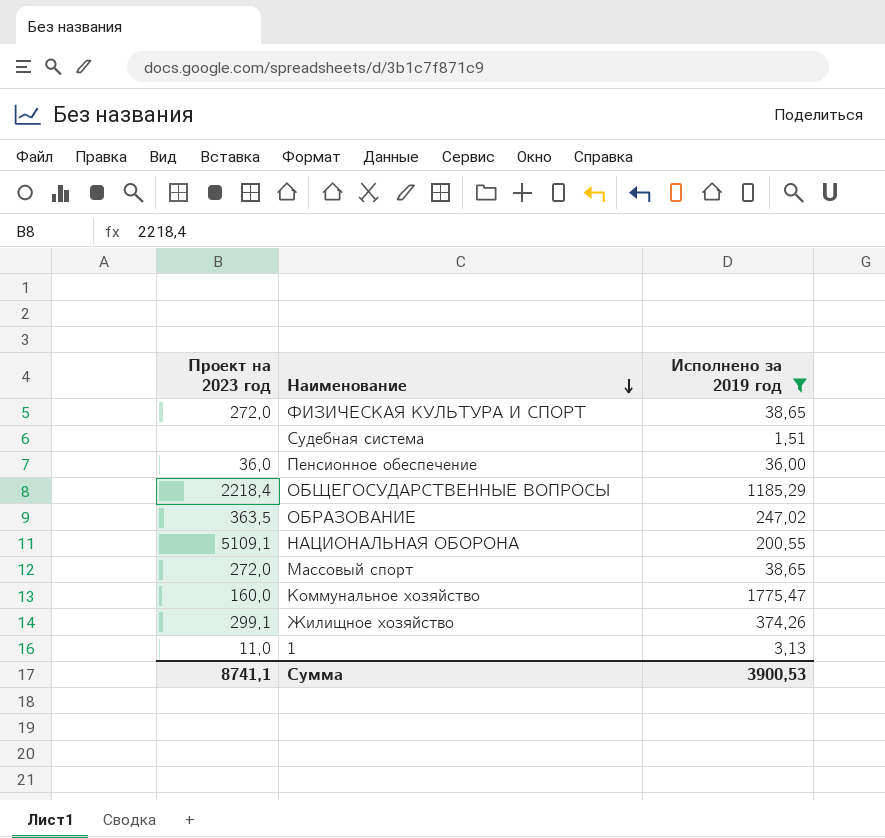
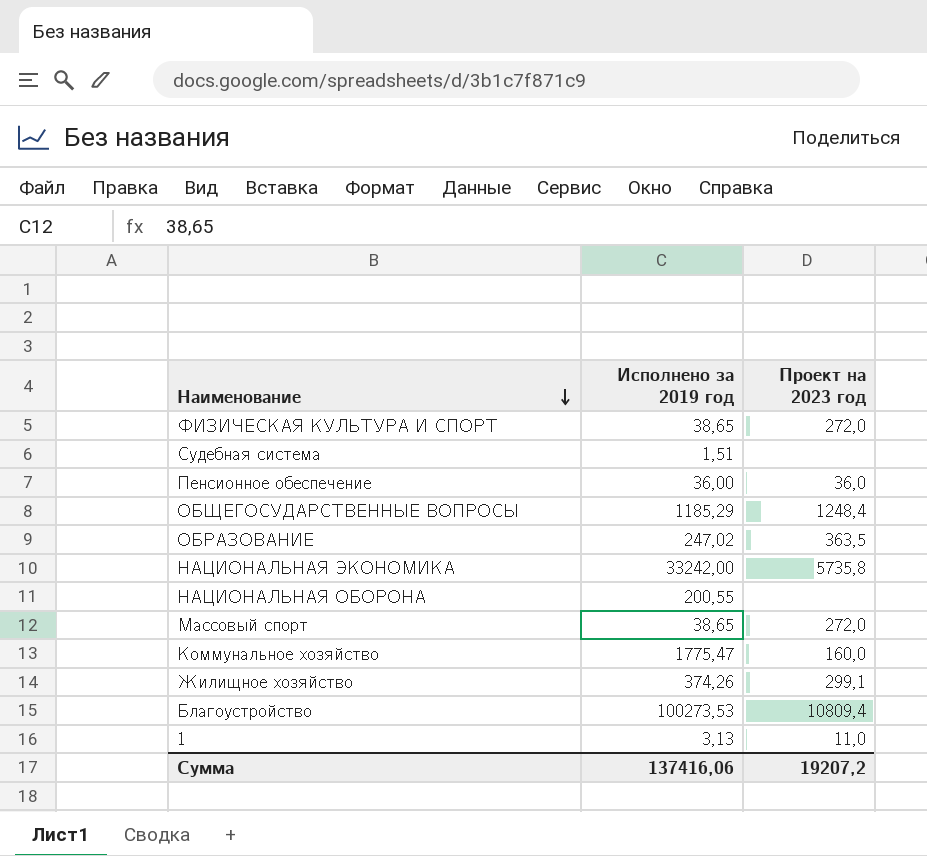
filter: Исполнено за 2019 год <= 1775,47 -> none
column Проект на 2023 год | position: 1 -> 3
ОБЩЕГОСУДАРСТВЕННЫЕ ВОПРОСЫ | Проект на 2023 год: 2218,4 -> 1248,4
НАЦИОНАЛЬНАЯ ОБОРОНА | Проект на 2023 год: 5109,1 -> none
Сумма | Исполнено за 2019 год: 3900,53 -> 137416,06
Сумма | Проект на 2023 год: 8741,1 -> 19207,2

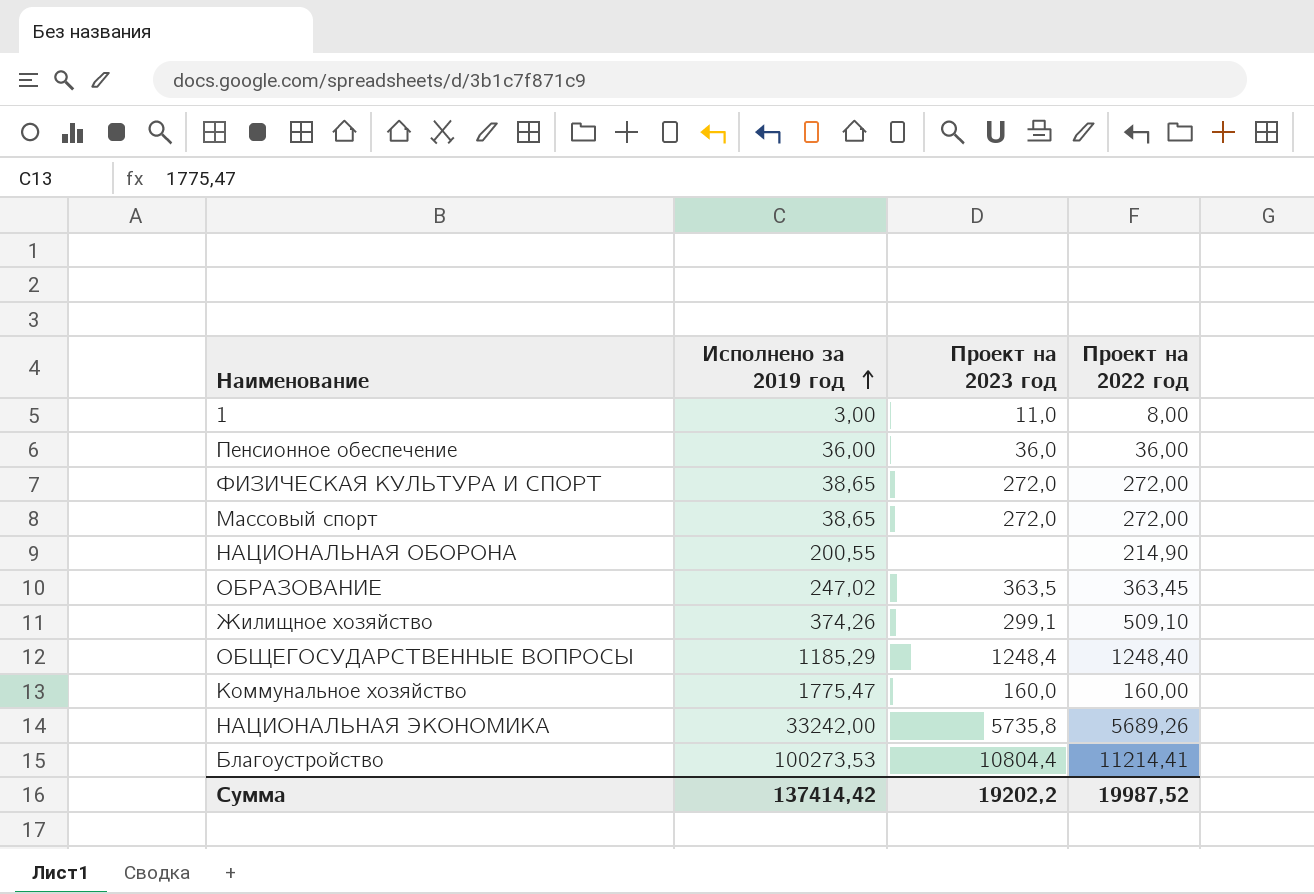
row order: Наименование descending -> Исполнено за 2019 год ascending
column Проект на 2022 год | position: none -> 4
row Судебная система: 1,51 | none -> none
1 | Исполнено за 2019 год: 3,13 -> 3,00
Благоустройство | Проект на 2023 год: 10809,4 -> 10804,4
Сумма | Исполнено за 2019 год: 137416,06 -> 137414,42
Сумма | Проект на 2023 год: 19207,2 -> 19202,2

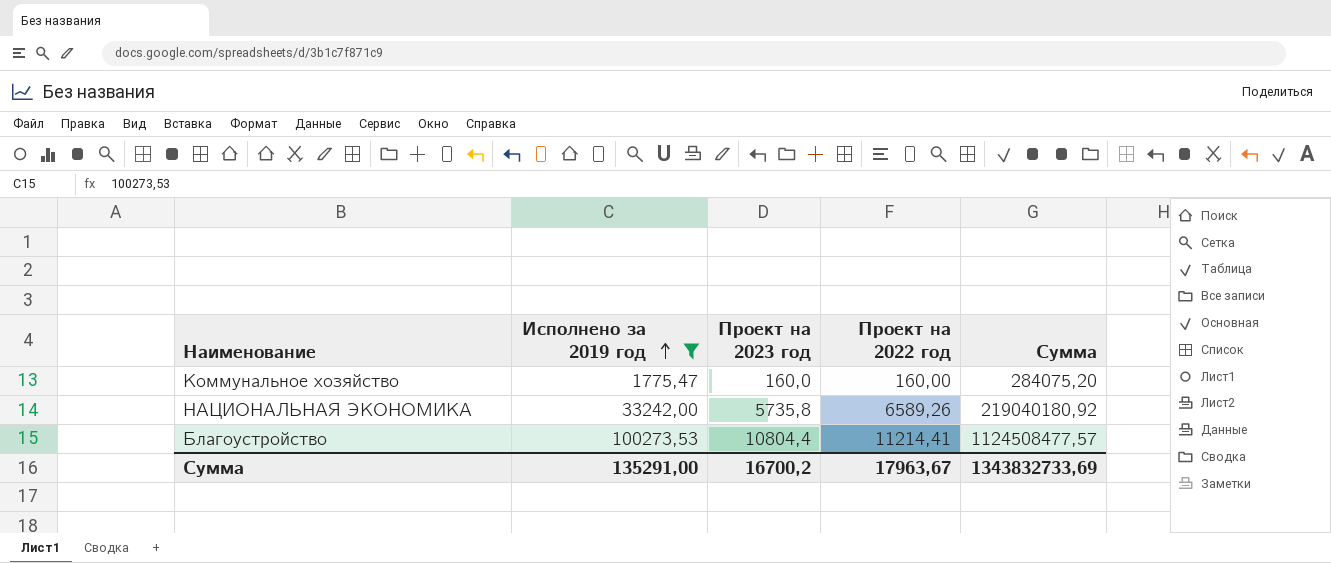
filter: none -> Исполнено за 2019 год >= 1775,47
column Сумма | formula: none -> [Исполнено за 2019 год] * [Проект на 2022 год]
НАЦИОНАЛЬНАЯ ЭКОНОМИКА | Проект на 2022 год: 5689,26 -> 6589,26
Сумма | Исполнено за 2019 год: 137414,42 -> 135291,00
Сумма | Проект на 2023 год: 19202,2 -> 16700,2
Сумма | Проект на 2022 год: 19987,52 -> 17963,67

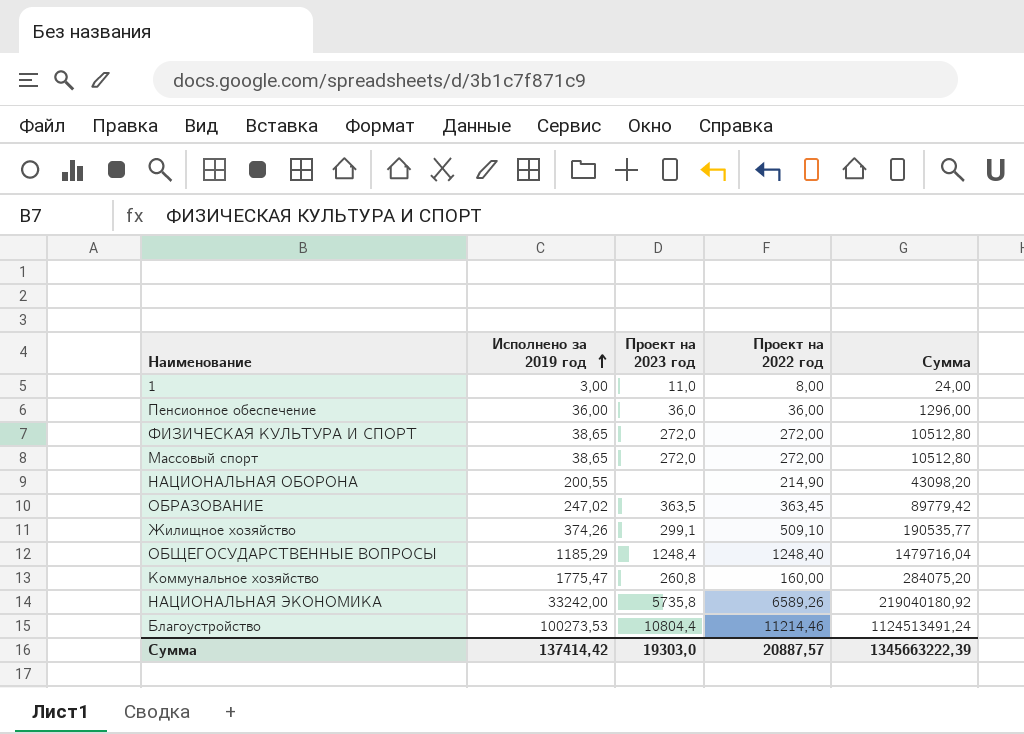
filter: Исполнено за 2019 год >= 1775,47 -> none
Коммунальное хозяйство | Проект на 2023 год: 160,0 -> 260,8
Благоустройство | Проект на 2022 год: 11214,41 -> 11214,46
Благоустройство | Сумма: 1124508477,57 -> 1124513491,24
Сумма | Исполнено за 2019 год: 135291,00 -> 137414,42
Сумма | Проект на 2023 год: 16700,2 -> 19303,0
Сумма | Проект на 2022 год: 17963,67 -> 20887,57
Сумма | Сумма: 1343832733,69 -> 1345663222,39

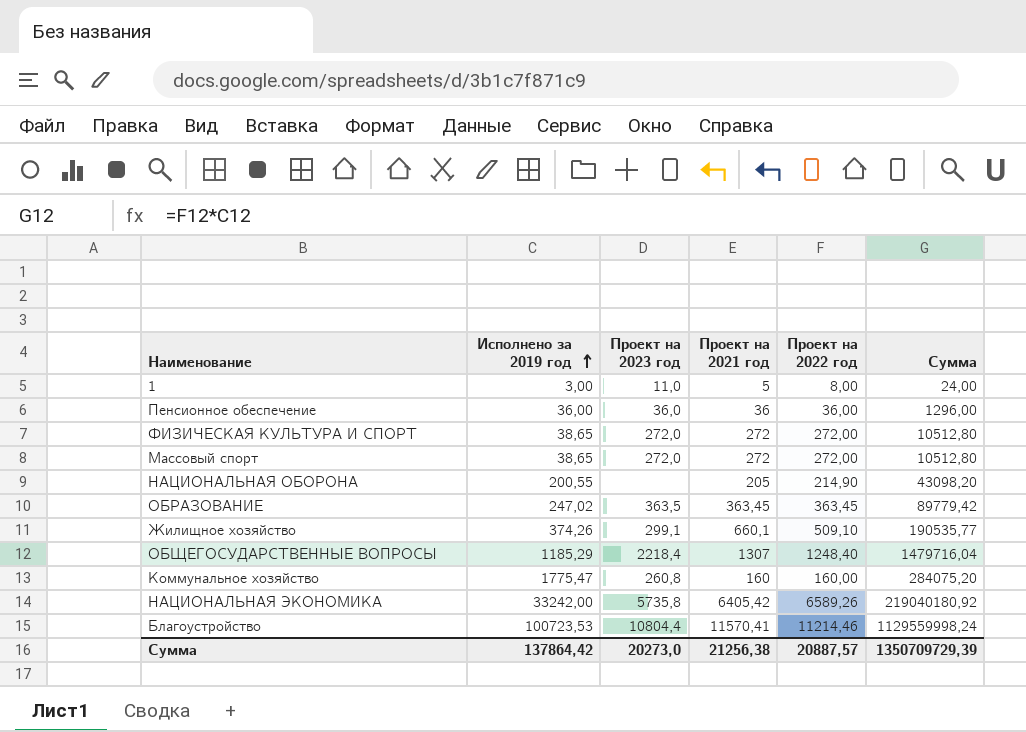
column Проект на 2021 год | position: none -> 4
ОБЩЕГОСУДАРСТВЕННЫЕ ВОПРОСЫ | Проект на 2023 год: 1248,4 -> 2218,4
Благоустройство | Исполнено за 2019 год: 100273,53 -> 100723,53
Благоустройство | Сумма: 1124513491,24 -> 1129559998,24
Сумма | Исполнено за 2019 год: 137414,42 -> 137864,42
Сумма | Проект на 2023 год: 19303,0 -> 20273,0
Сумма | Сумма: 1345663222,39 -> 1350709729,39

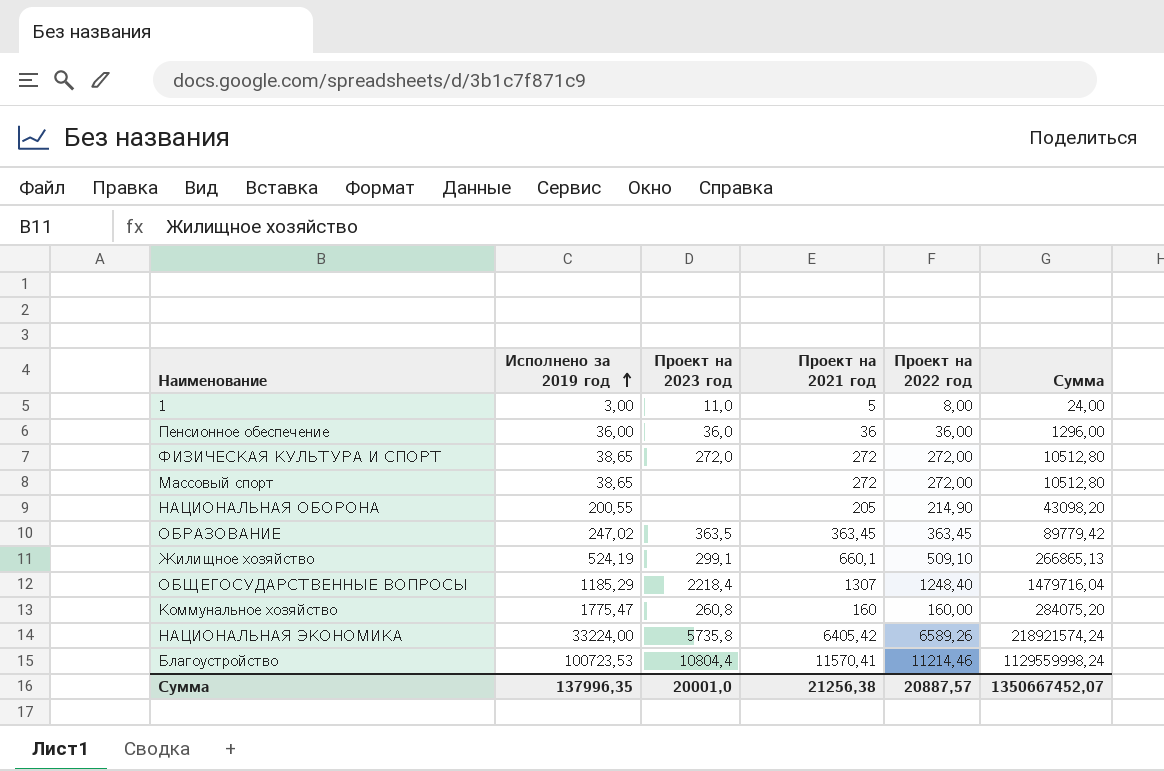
Массовый спорт | Проект на 2023 год: 272,0 -> none
Жилищное хозяйство | Исполнено за 2019 год: 374,26 -> 524,19
Жилищное хозяйство | Сумма: 190535,77 -> 266865,13
НАЦИОНАЛЬНАЯ ЭКОНОМИКА | Исполнено за 2019 год: 33242,00 -> 33224,00
НАЦИОНАЛЬНАЯ ЭКОНОМИКА | Сумма: 219040180,92 -> 218921574,24
Сумма | Исполнено за 2019 год: 137864,42 -> 137996,35
Сумма | Проект на 2023 год: 20273,0 -> 20001,0
Сумма | Сумма: 1350709729,39 -> 1350667452,07

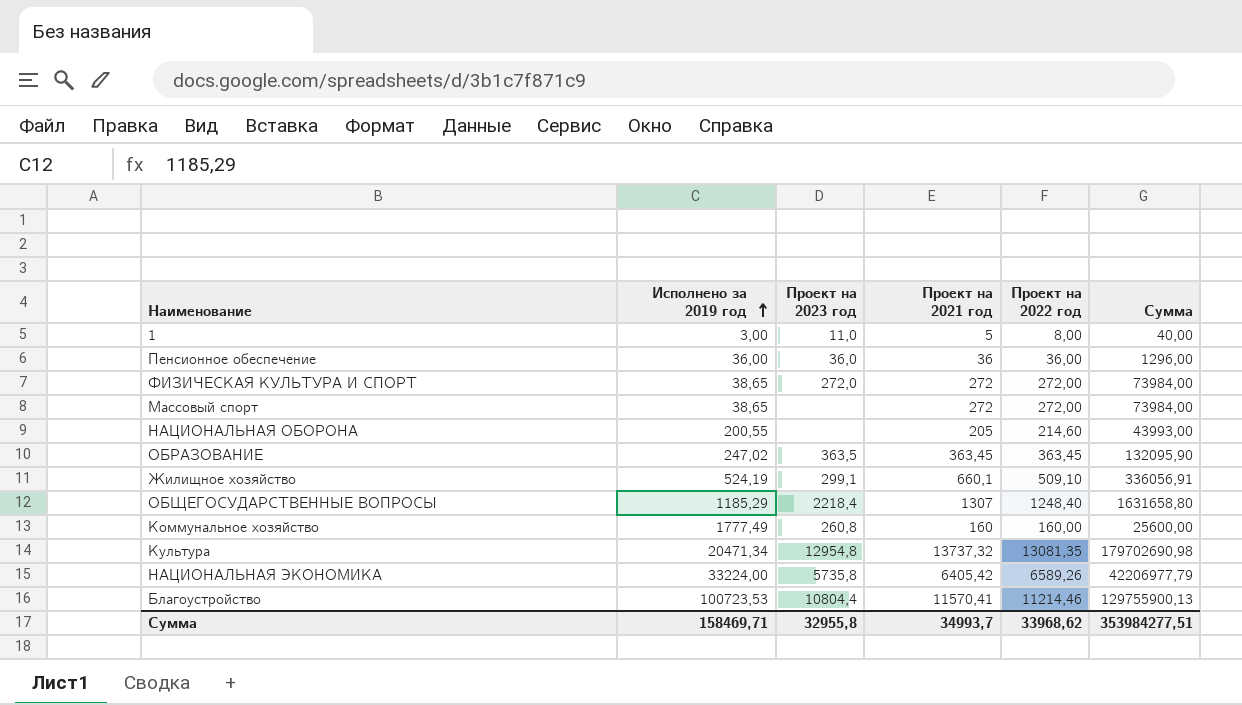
column Сумма | formula: [Исполнено за 2019 год] * [Проект на 2022 год] -> [Проект на 2021 год] * [Проект на 2022 год]
НАЦИОНАЛЬНАЯ ОБОРОНА | Проект на 2022 год: 214,90 -> 214,60
Коммунальное хозяйство | Исполнено за 2019 год: 1775,47 -> 1777,49
row Культура: none -> 20471,34 | 12954,8 | 13737,32 | 13081,35 | 179702690,98
Сумма | Исполнено за 2019 год: 137996,35 -> 158469,71
Сумма | Проект на 2023 год: 20001,0 -> 32955,8
Сумма | Проект на 2021 год: 21256,38 -> 34993,7
Сумма | Проект на 2022 год: 20887,57 -> 33968,62
Сумма | Сумма: 1350667452,07 -> 353984277,51

